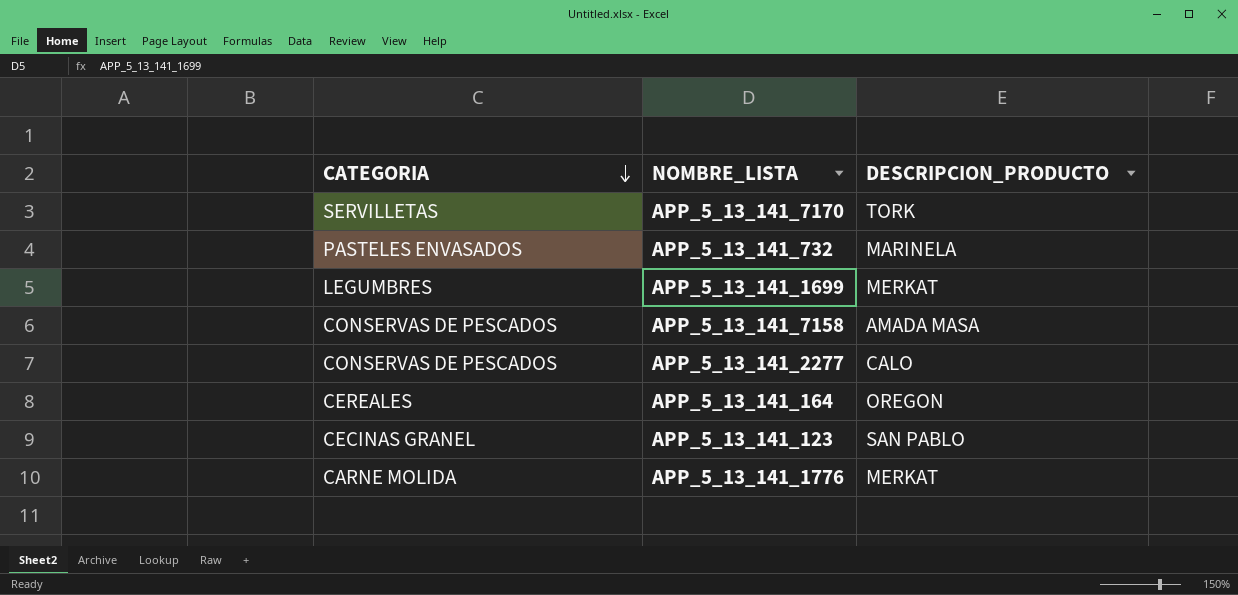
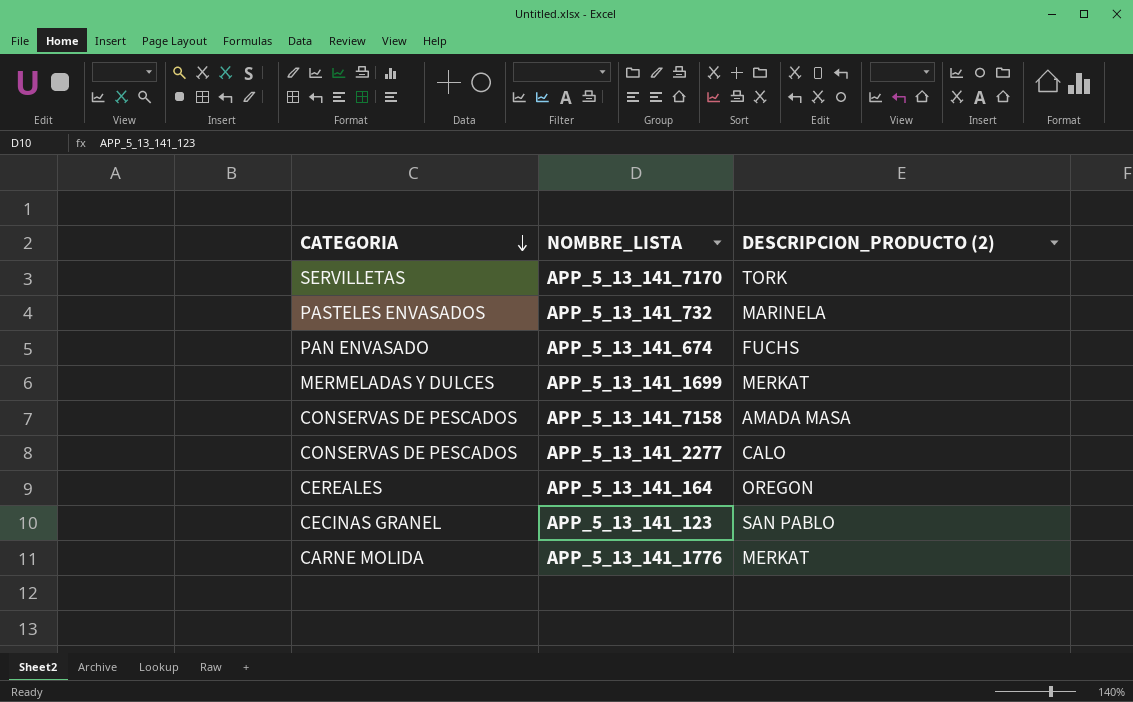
column name: DESCRIPCION_PRODUCTO -> DESCRIPCION_PRODUCTO (2)
row APP_5_13_141_674: none -> PAN ENVASADO | FUCHS
APP_5_13_141_1699 | CATEGORIA: LEGUMBRES -> MERMELADAS Y DULCES

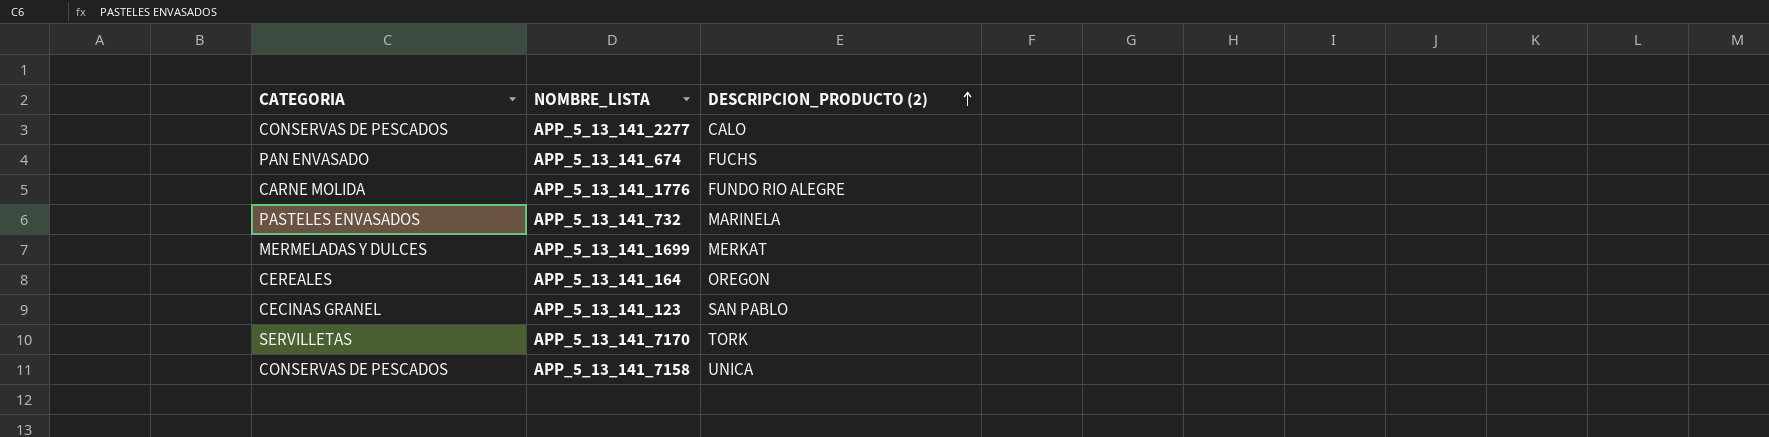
row order: CATEGORIA descending -> DESCRIPCION_PRODUCTO (2) ascending
APP_5_13_141_1776 | DESCRIPCION_PRODUCTO (2): MERKAT -> FUNDO RIO ALEGRE
APP_5_13_141_7158 | DESCRIPCION_PRODUCTO (2): AMADA MASA -> UNICA

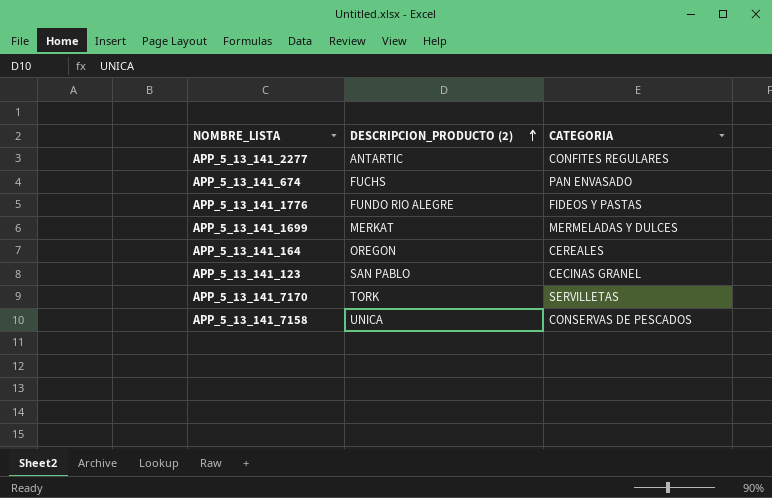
column CATEGORIA | position: 1 -> 3
row APP_5_13_141_732: PASTELES ENVASADOS | MARINELA -> none
APP_5_13_141_2277 | DESCRIPCION_PRODUCTO (2): CALO -> ANTARTIC
APP_5_13_141_2277 | CATEGORIA: CONSERVAS DE PESCADOS -> CONFITES REGULARES
APP_5_13_141_1776 | CATEGORIA: CARNE MOLIDA -> FIDEOS Y PASTAS

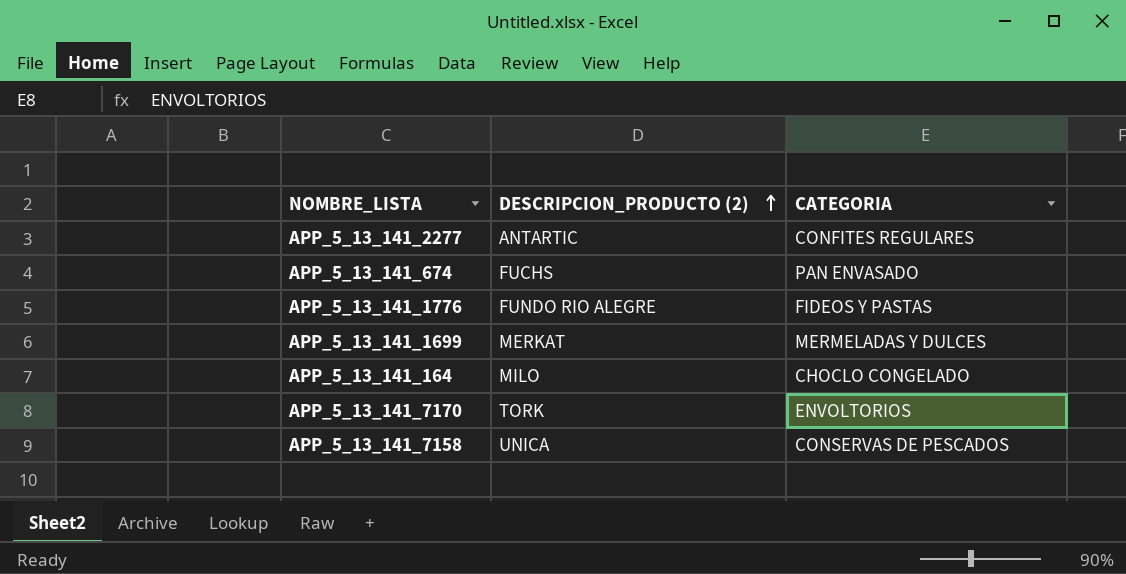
row APP_5_13_141_123: SAN PABLO | CECINAS GRANEL -> none
APP_5_13_141_164 | DESCRIPCION_PRODUCTO (2): OREGON -> MILO
APP_5_13_141_164 | CATEGORIA: CEREALES -> CHOCLO CONGELADO
APP_5_13_141_7170 | CATEGORIA: SERVILLETAS -> ENVOLTORIOS

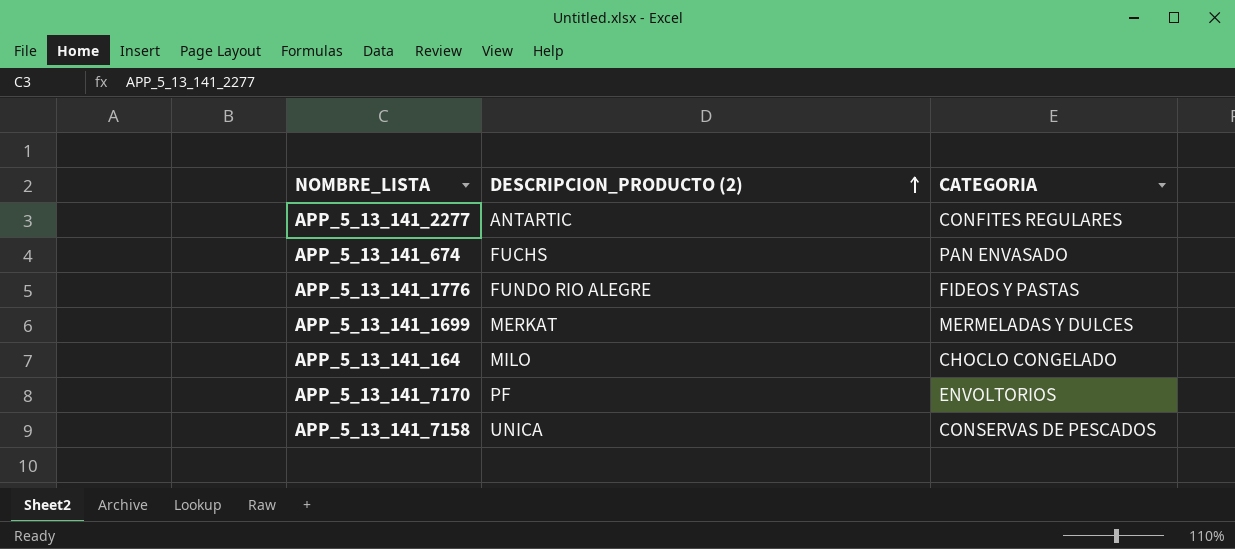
APP_5_13_141_7170 | DESCRIPCION_PRODUCTO (2): TORK -> PF

